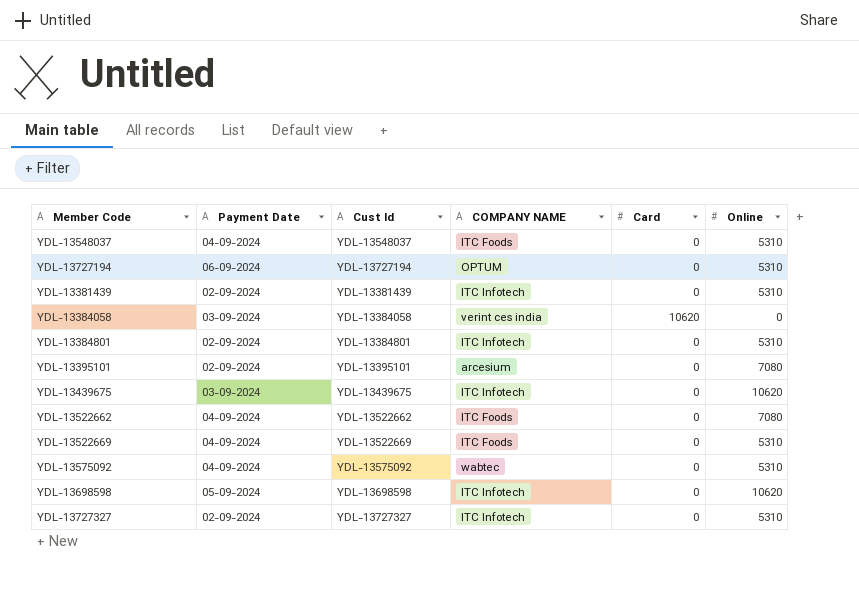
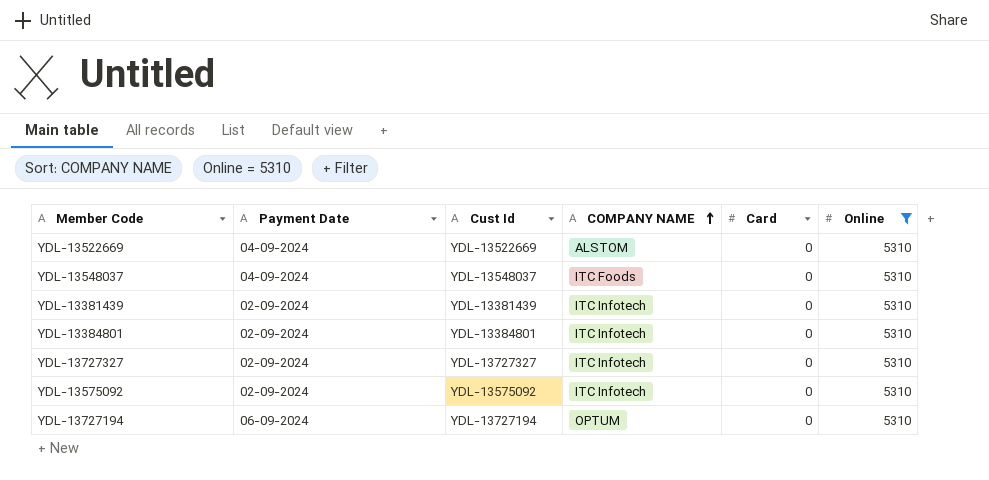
filter: none -> Online = 5310
row order: none -> COMPANY NAME ascending
YDL-13522669 | COMPANY NAME: ITC Foods -> ALSTOM
YDL-13575092 | Payment Date: 04-09-2024 -> 02-09-2024
YDL-13575092 | COMPANY NAME: wabtec -> ITC Infotech

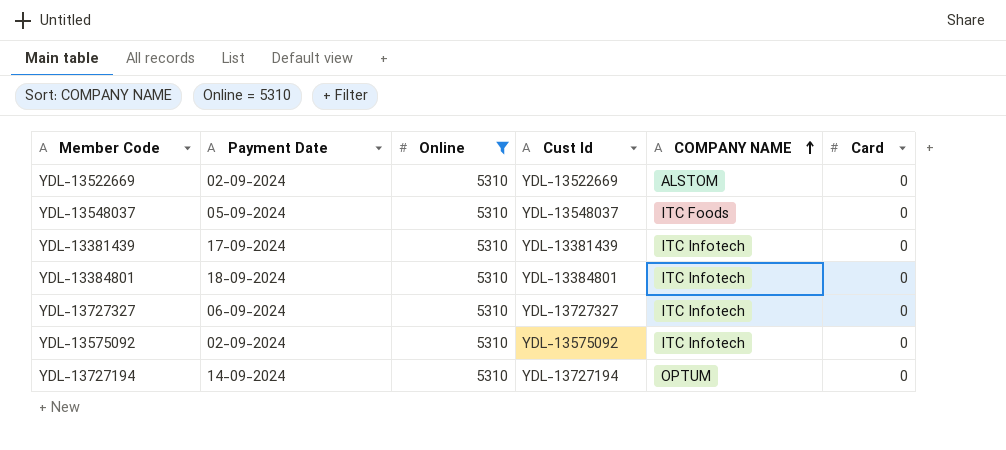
column Online | position: 6 -> 3
YDL-13522669 | Payment Date: 04-09-2024 -> 02-09-2024
YDL-13548037 | Payment Date: 04-09-2024 -> 05-09-2024
YDL-13381439 | Payment Date: 02-09-2024 -> 17-09-2024
YDL-13384801 | Payment Date: 02-09-2024 -> 18-09-2024
YDL-13727327 | Payment Date: 02-09-2024 -> 06-09-2024
YDL-13727194 | Payment Date: 06-09-2024 -> 14-09-2024

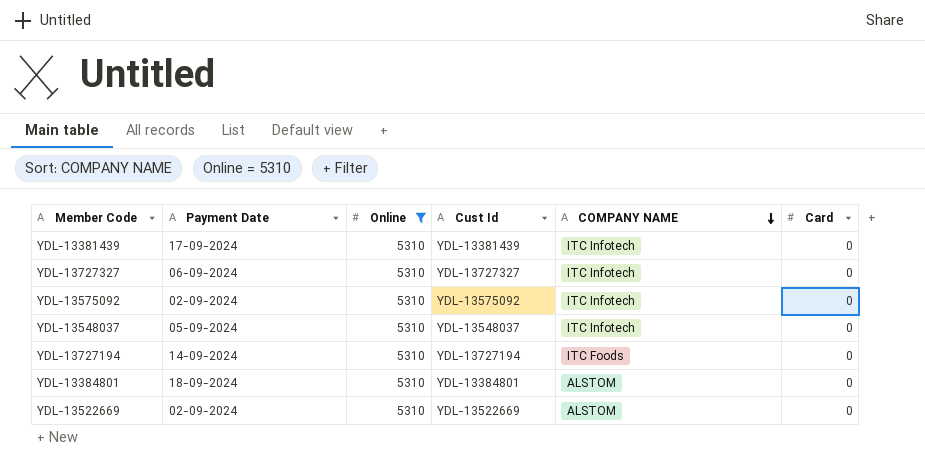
row order: COMPANY NAME ascending -> COMPANY NAME descending
YDL-13548037 | COMPANY NAME: ITC Foods -> ITC Infotech
YDL-13727194 | COMPANY NAME: OPTUM -> ITC Foods
YDL-13384801 | COMPANY NAME: ITC Infotech -> ALSTOM

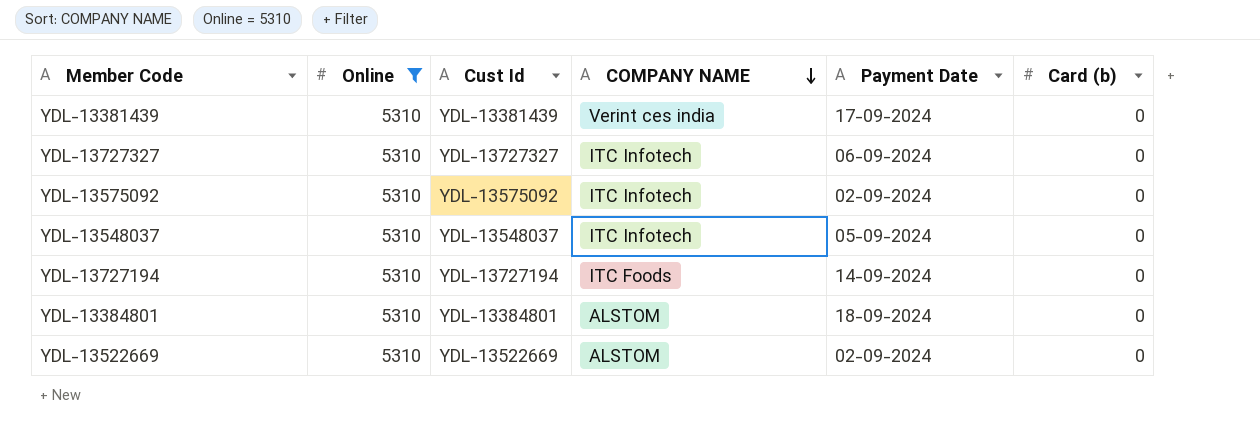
column Payment Date | position: 2 -> 5
column name: Card -> Card (b)
YDL-13381439 | COMPANY NAME: ITC Infotech -> Verint ces india

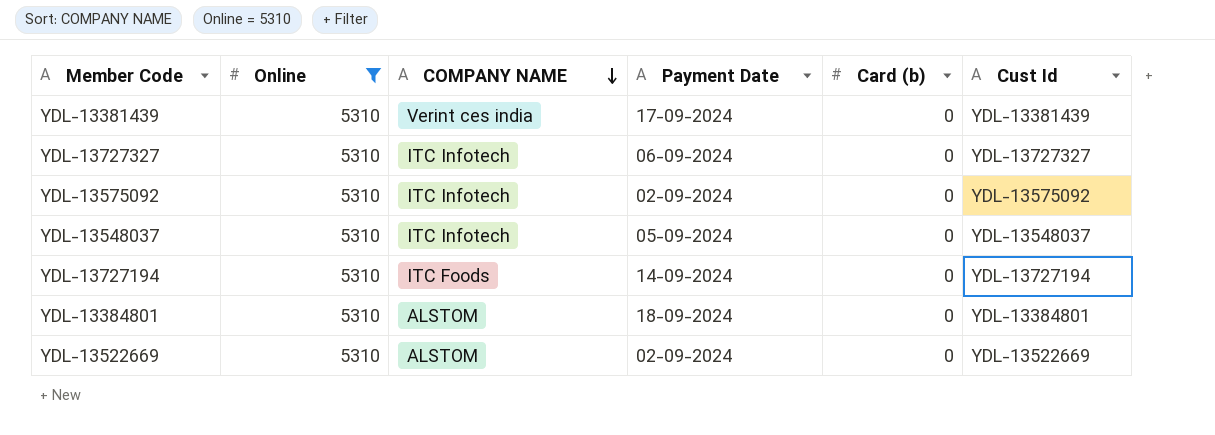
column Cust Id | position: 3 -> 6

